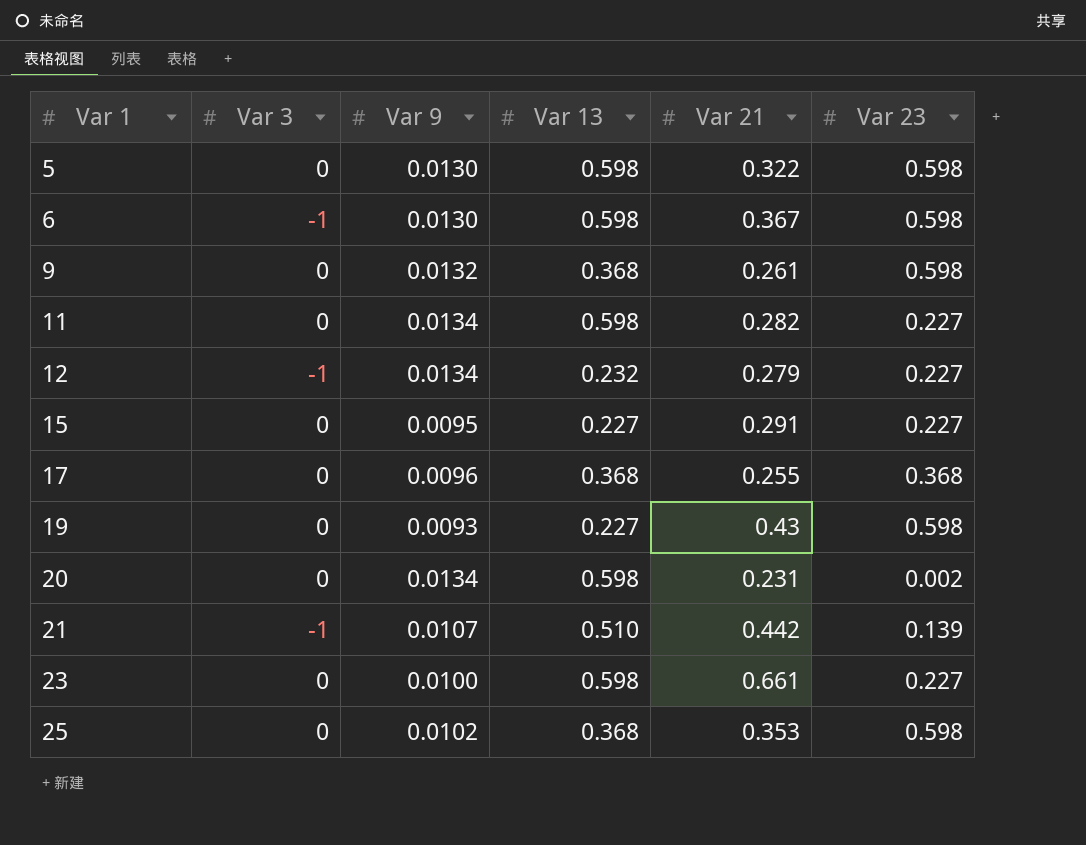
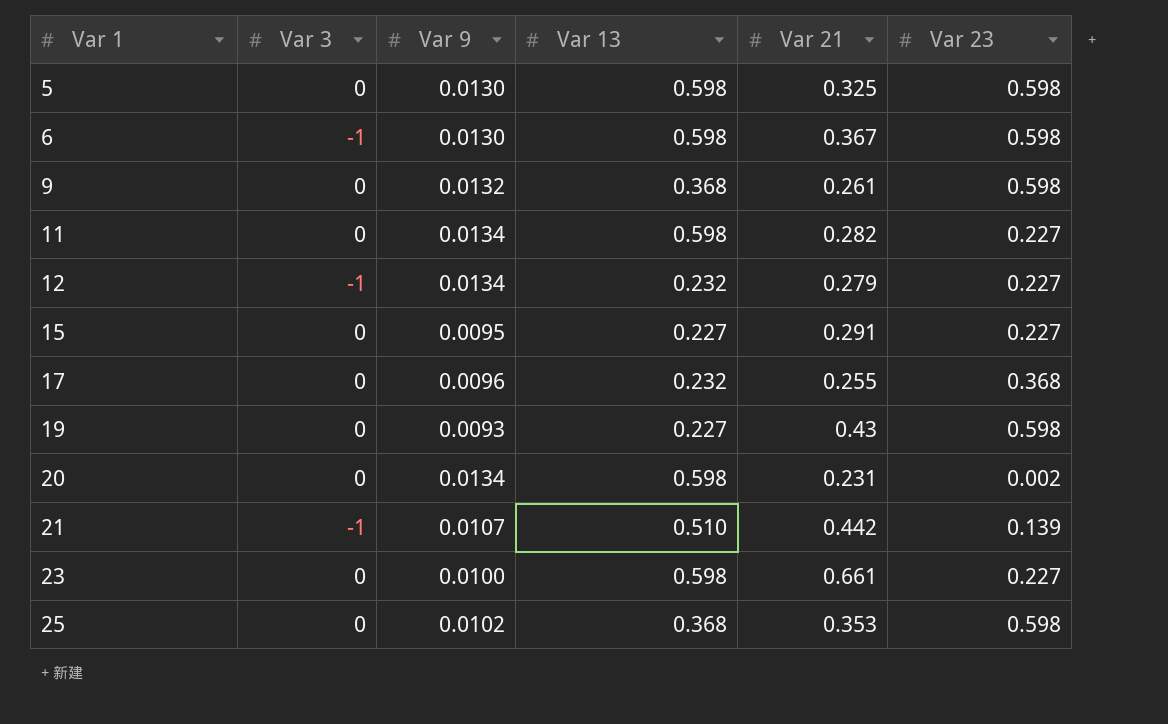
5 | Var 21: 0.322 -> 0.325
17 | Var 13: 0.368 -> 0.232

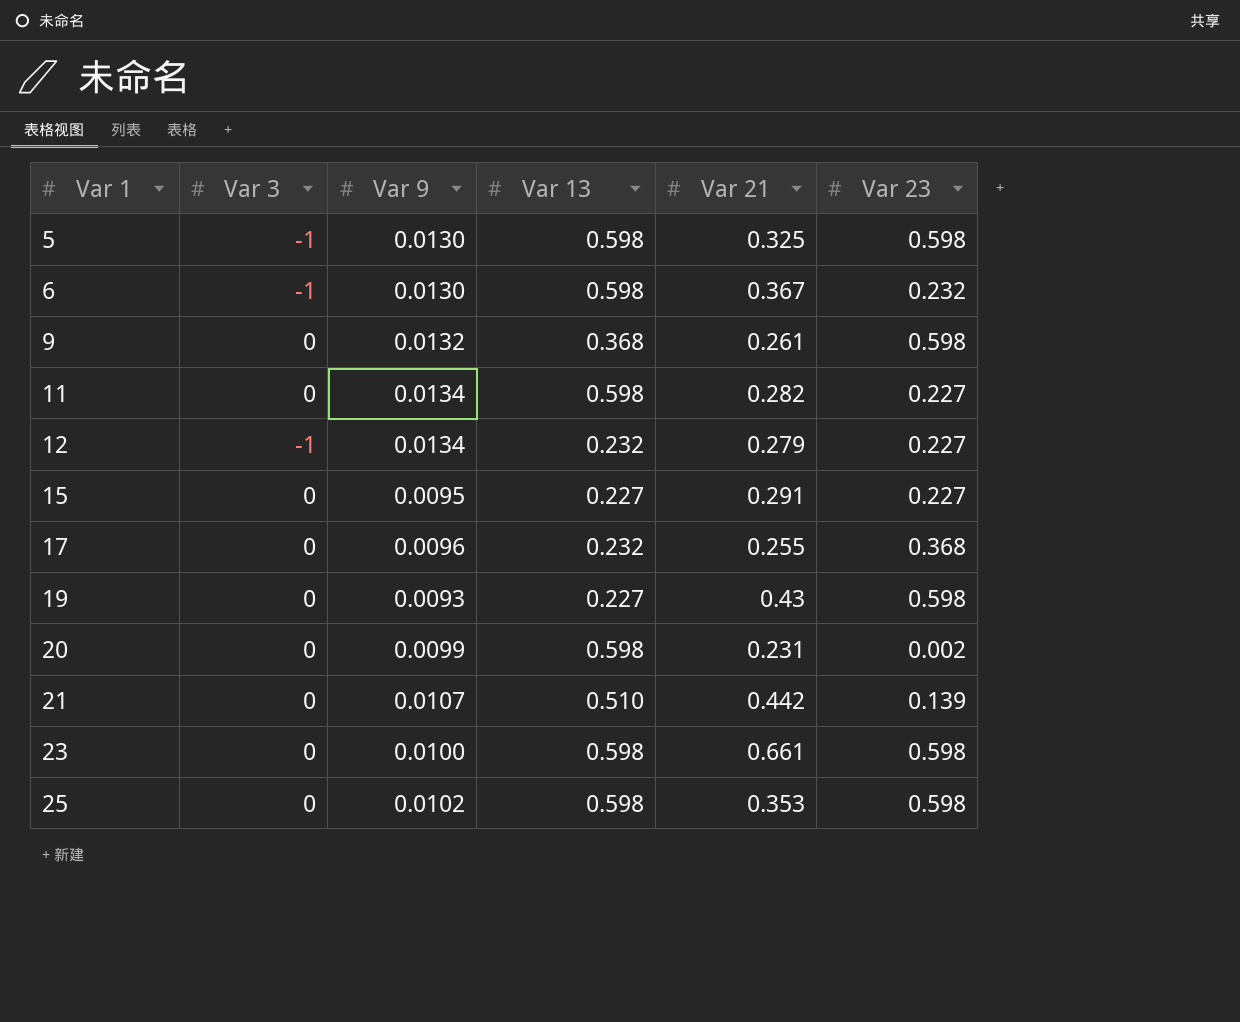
5 | Var 3: 0 -> -1
6 | Var 23: 0.598 -> 0.232
20 | Var 9: 0.0134 -> 0.0099
21 | Var 3: -1 -> 0
23 | Var 23: 0.227 -> 0.598
25 | Var 13: 0.368 -> 0.598

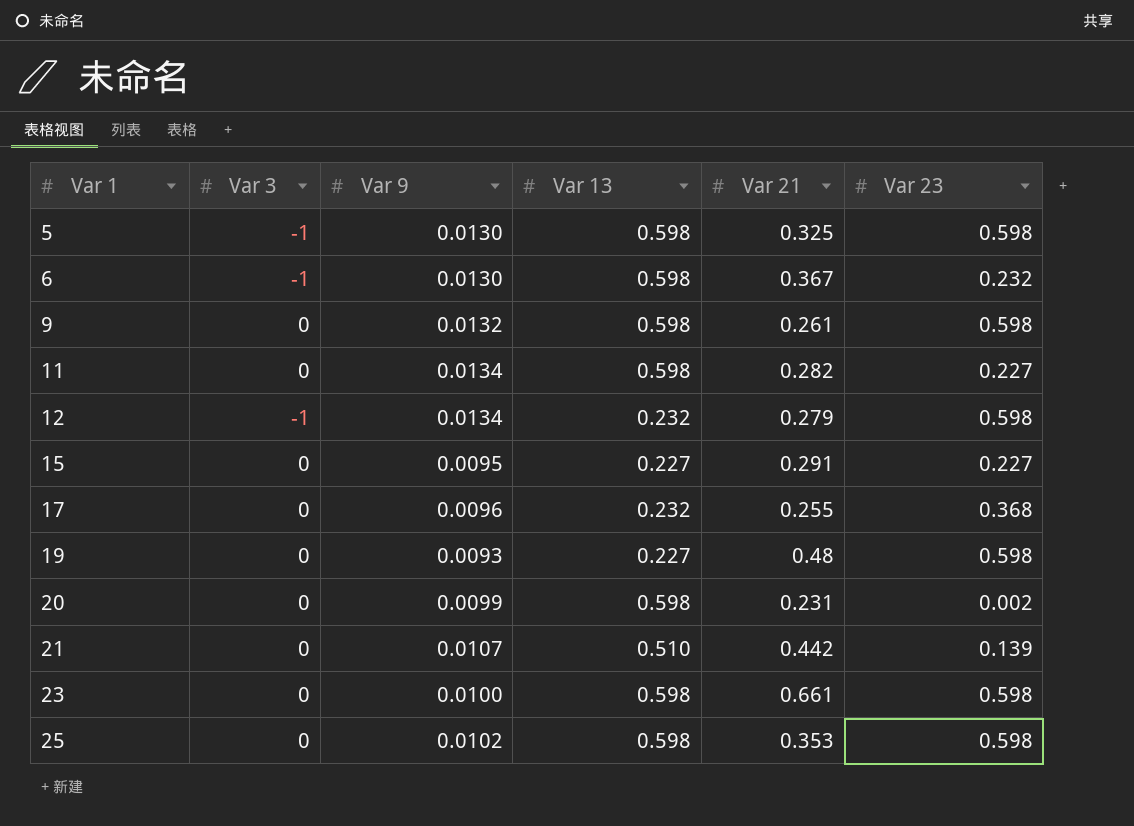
9 | Var 13: 0.368 -> 0.598
12 | Var 23: 0.227 -> 0.598
19 | Var 21: 0.43 -> 0.48

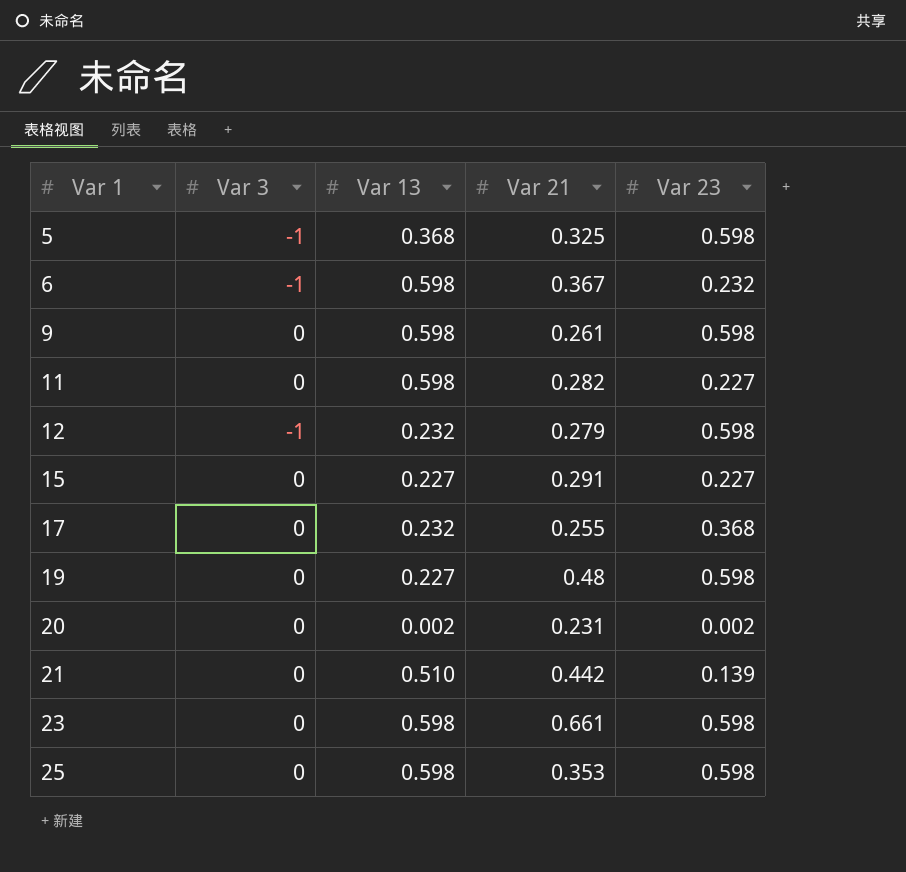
column Var 9 | position: 3 -> none
5 | Var 13: 0.598 -> 0.368
20 | Var 13: 0.598 -> 0.002

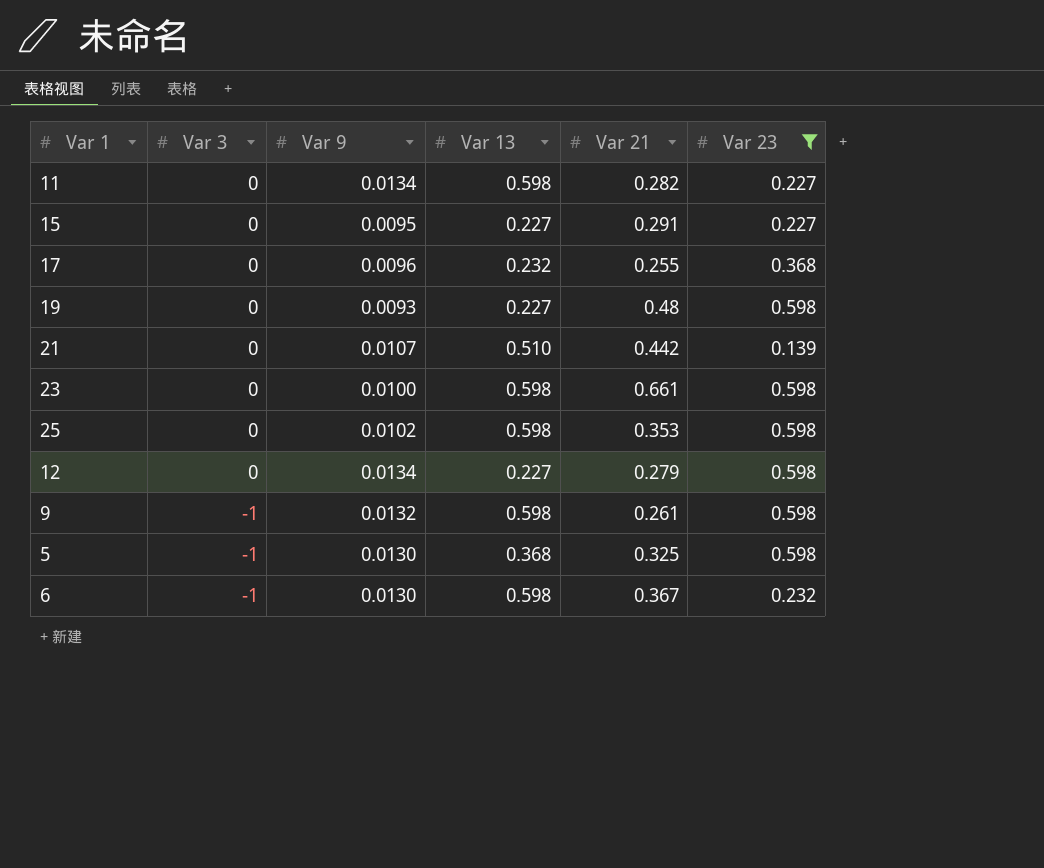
filter: none -> Var 23 != 0.002
row order: Var 1 ascending -> Var 3 descending
column Var 9 | position: none -> 3
12 | Var 3: -1 -> 0
12 | Var 13: 0.232 -> 0.227
9 | Var 3: 0 -> -1

